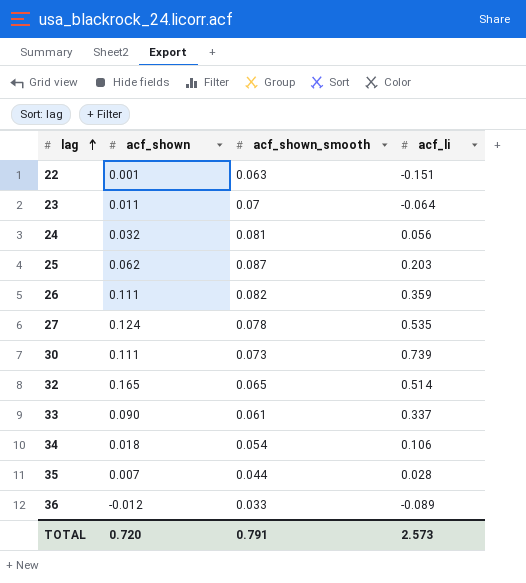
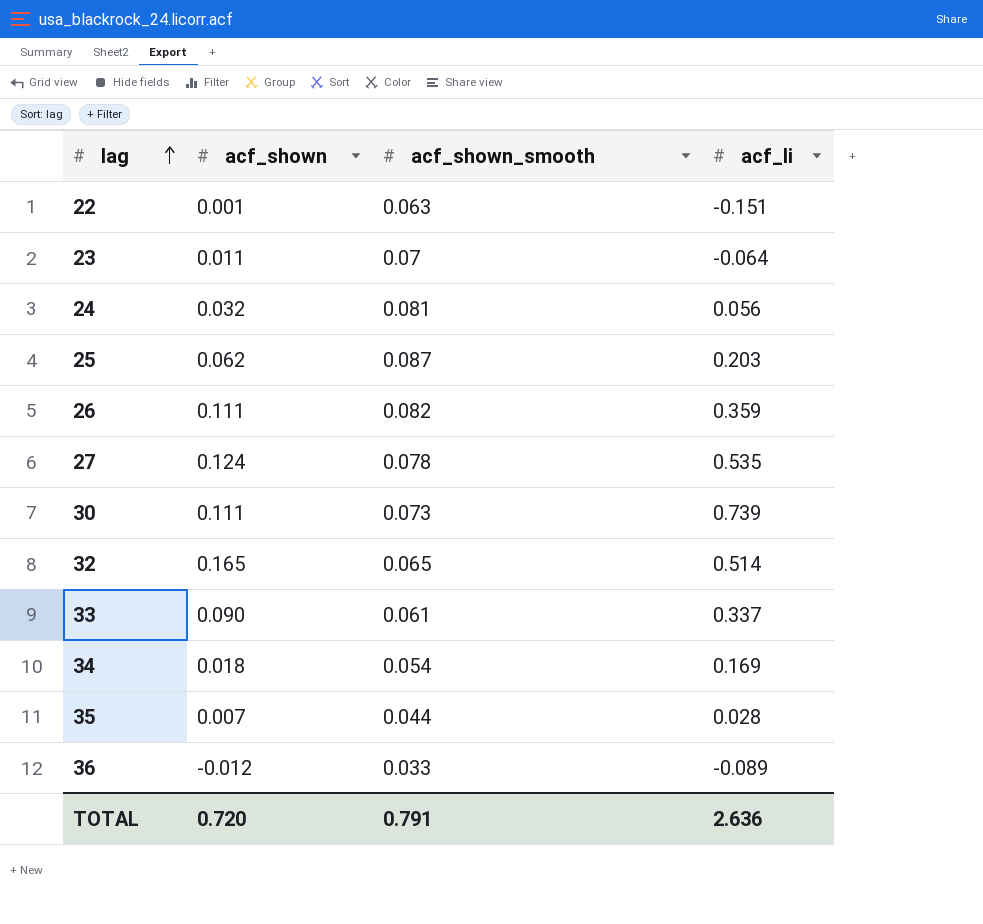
34 | acf_li: 0.106 -> 0.169
TOTAL | acf_li: 2.573 -> 2.636

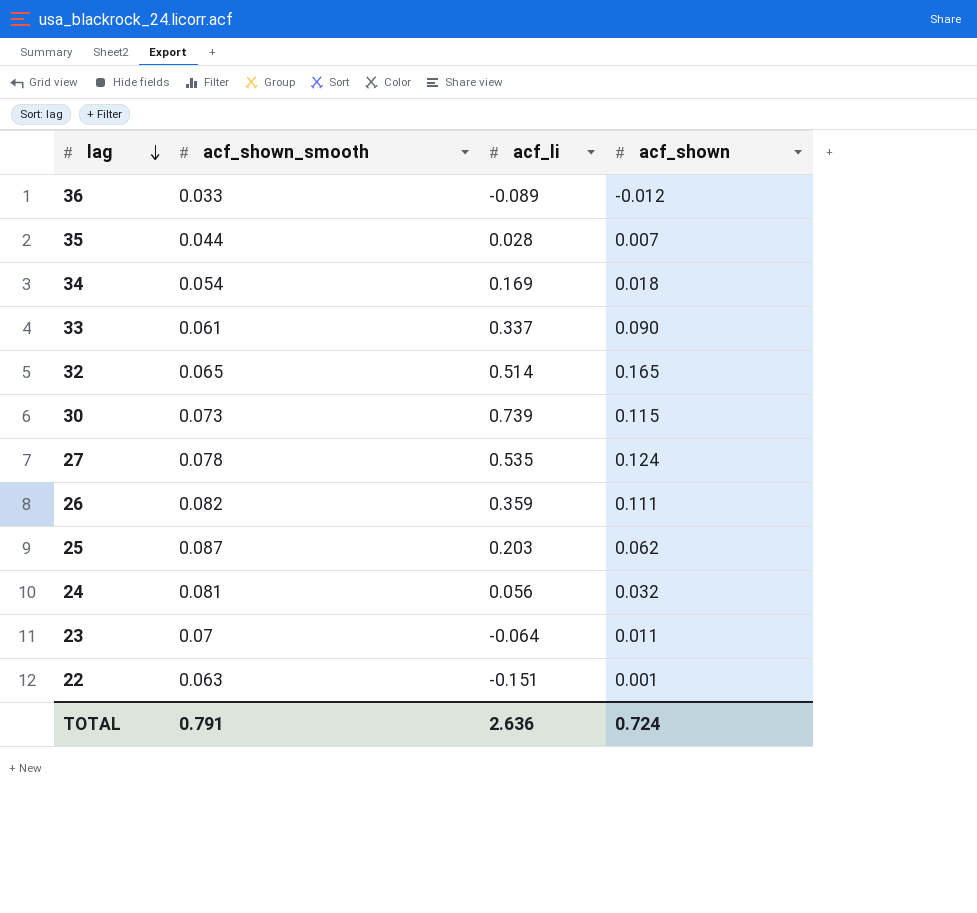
row order: lag ascending -> lag descending
column acf_shown | position: 2 -> 4
30 | acf_shown: 0.111 -> 0.115
TOTAL | acf_shown: 0.720 -> 0.724

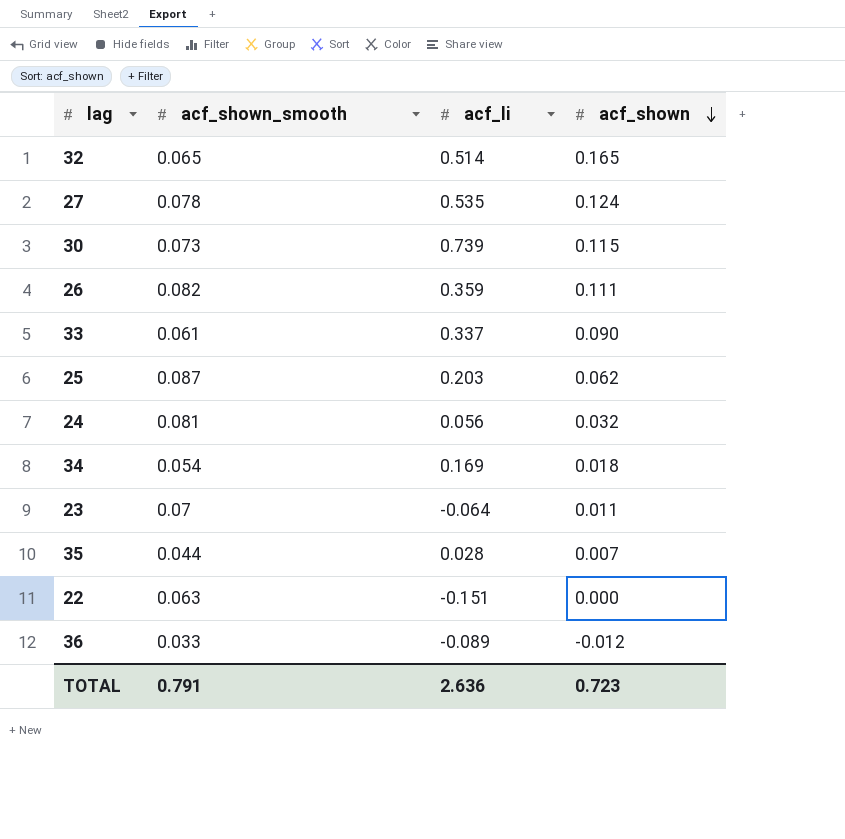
row order: lag descending -> acf_shown descending
22 | acf_shown: 0.001 -> 0.000
TOTAL | acf_shown: 0.724 -> 0.723

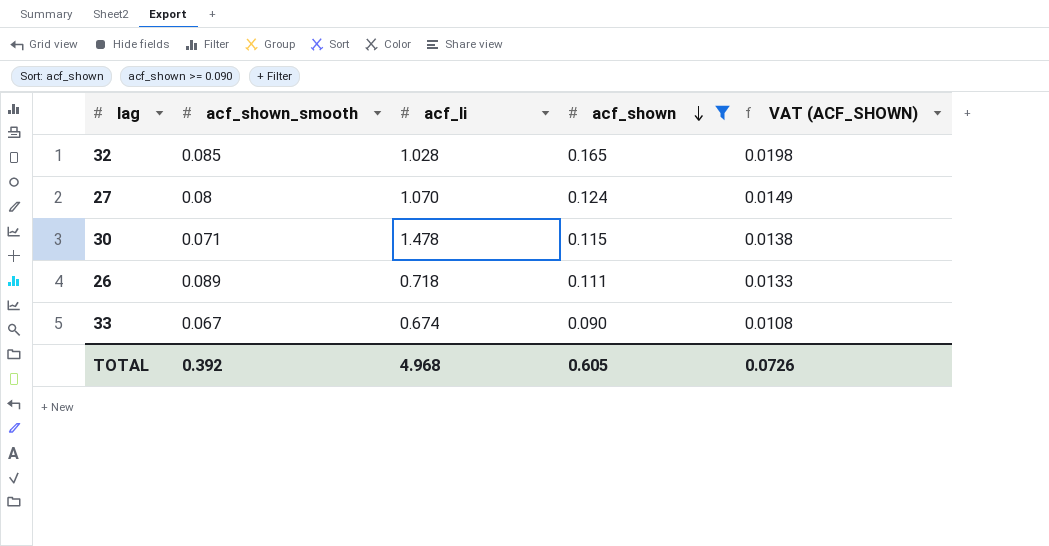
filter: none -> acf_shown >= 0.090
column VAT (ACF_SHOWN) | formula: none -> [acf_shown] * 0.12
32 | acf_shown_smooth: 0.065 -> 0.085
32 | acf_li: 0.514 -> 1.028
27 | acf_shown_smooth: 0.078 -> 0.08
27 | acf_li: 0.535 -> 1.070
30 | acf_shown_smooth: 0.073 -> 0.071
30 | acf_li: 0.739 -> 1.478
26 | acf_shown_smooth: 0.082 -> 0.089
26 | acf_li: 0.359 -> 0.718
33 | acf_shown_smooth: 0.061 -> 0.067
33 | acf_li: 0.337 -> 0.674
TOTAL | acf_shown_smooth: 0.791 -> 0.392
TOTAL | acf_li: 2.636 -> 4.968
TOTAL | acf_shown: 0.723 -> 0.605

